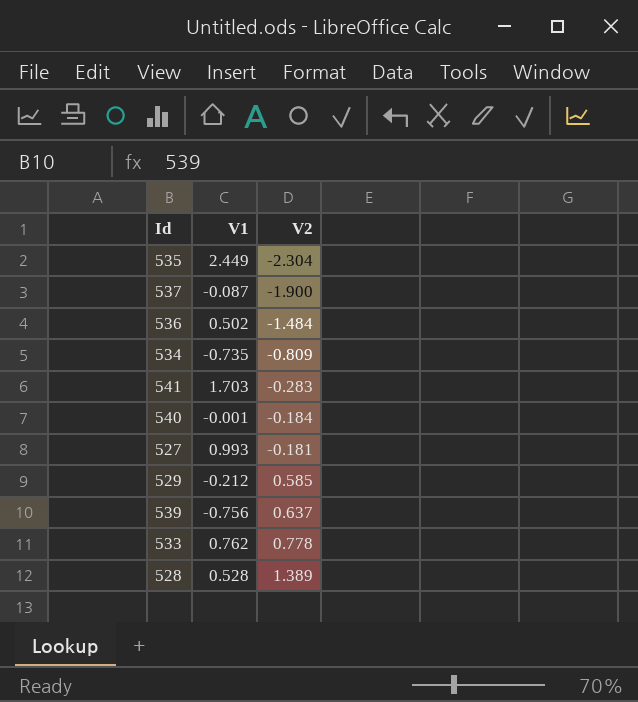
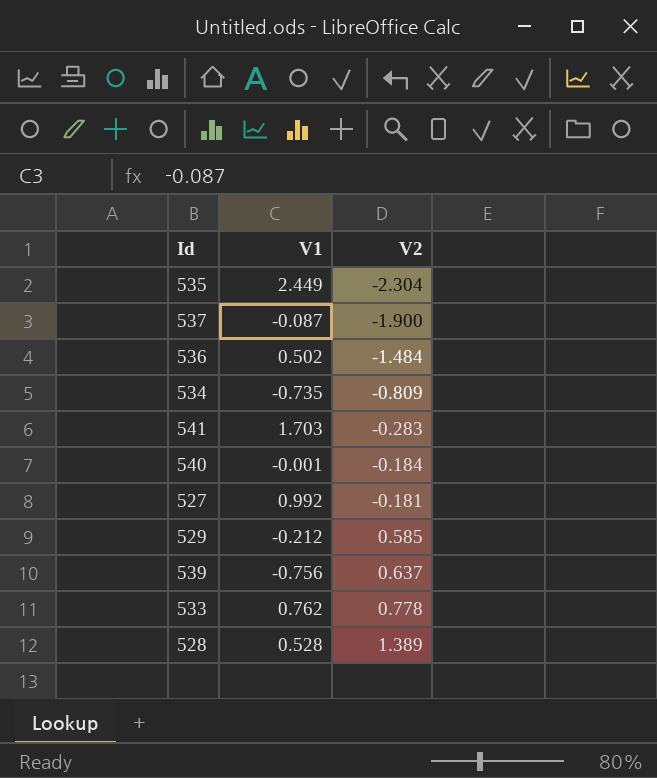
527 | V1: 0.993 -> 0.992

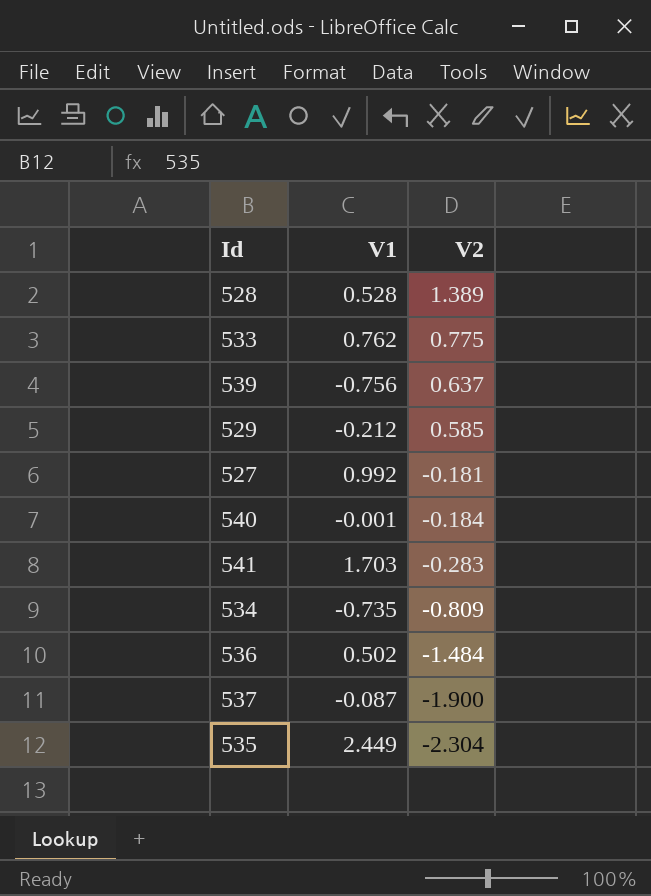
row order: V2 ascending -> V2 descending
533 | V2: 0.778 -> 0.775

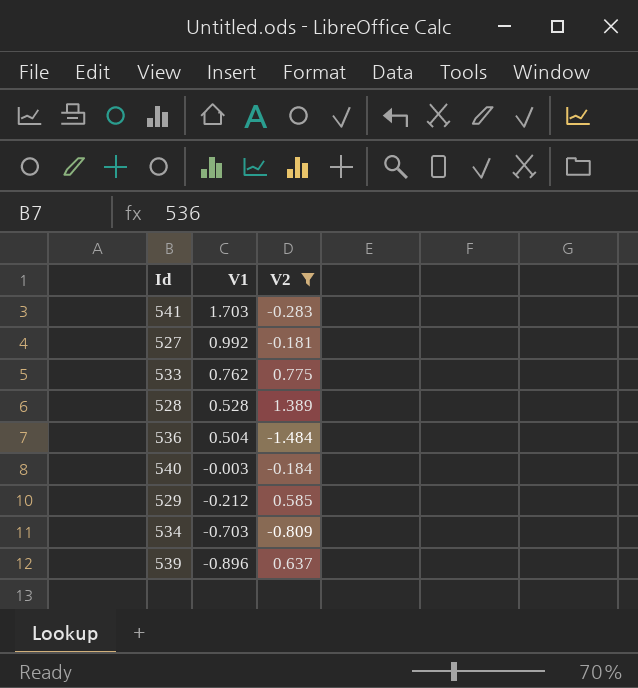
filter: none -> V2 >= -1.484
row order: V2 descending -> V1 descending
536 | V1: 0.502 -> 0.504
540 | V1: -0.001 -> -0.003
534 | V1: -0.735 -> -0.703
539 | V1: -0.756 -> -0.896

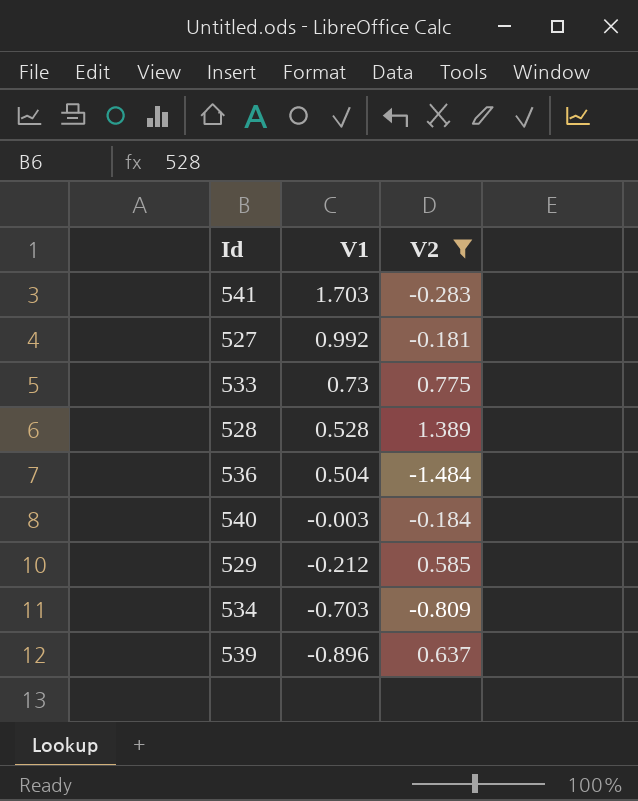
533 | V1: 0.762 -> 0.73

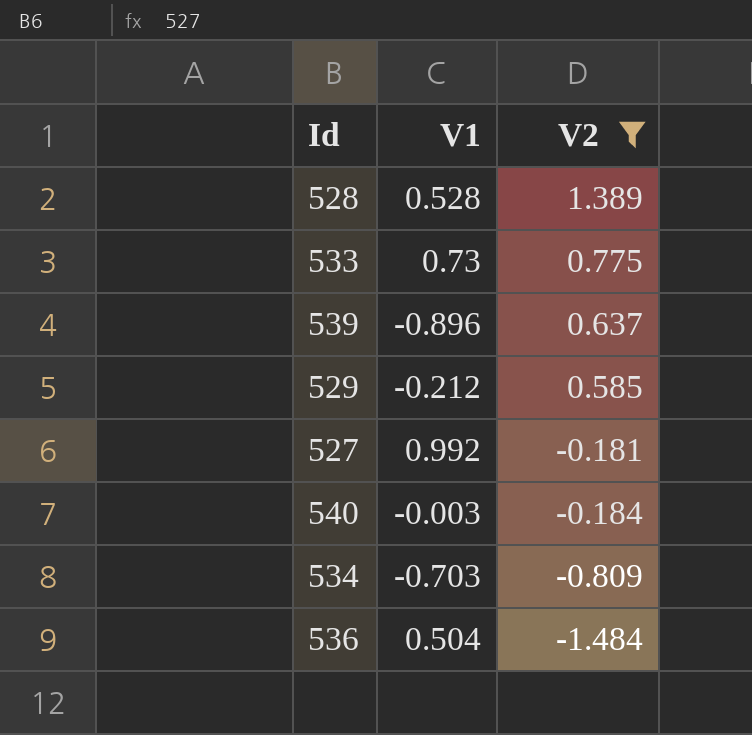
row order: V1 descending -> V2 descending
row 541: 1.703 | -0.283 -> none

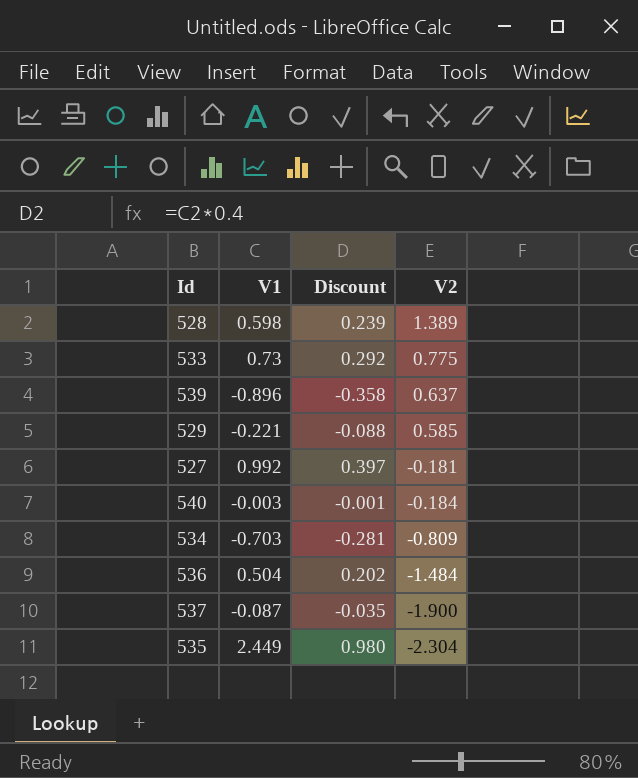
filter: V2 >= -1.484 -> none
column Discount | formula: none -> [V1] * 0.4
528 | V1: 0.528 -> 0.598
529 | V1: -0.212 -> -0.221

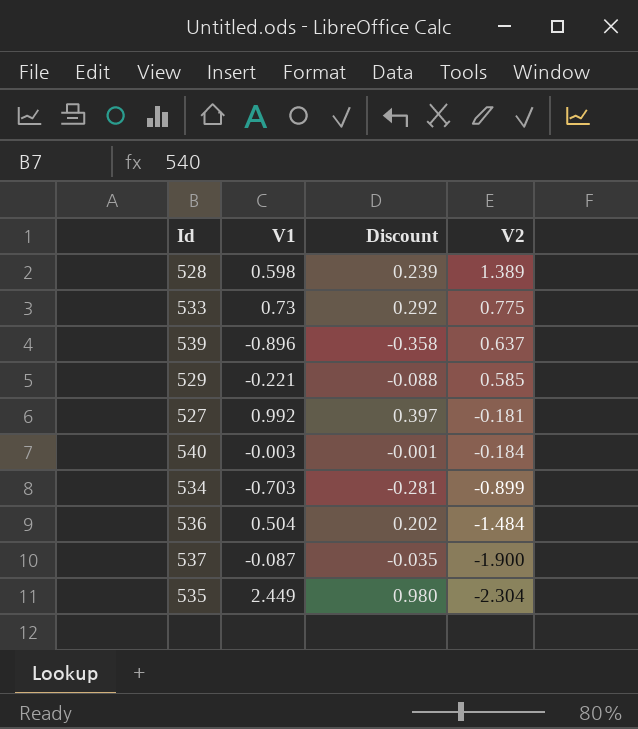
534 | V2: -0.809 -> -0.899

